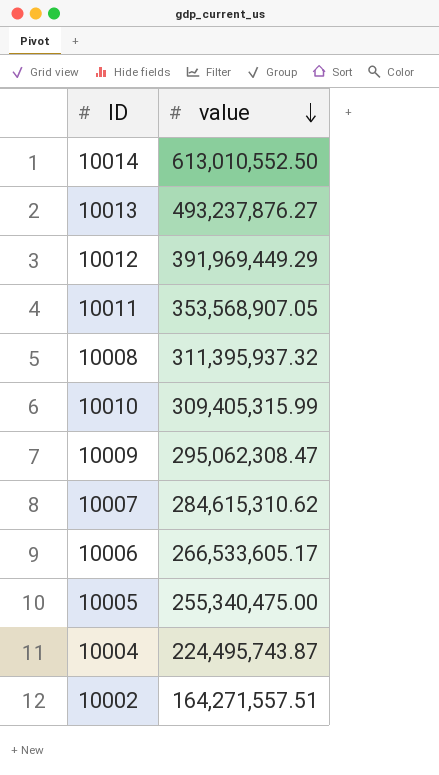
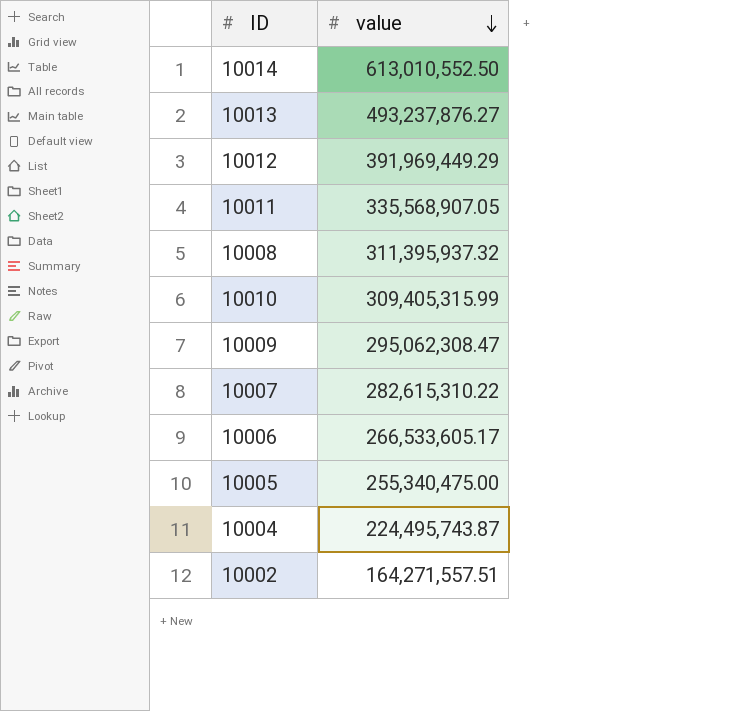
10011 | value: 353,568,907.05 -> 335,568,907.05
10007 | value: 284,615,310.62 -> 282,615,310.22

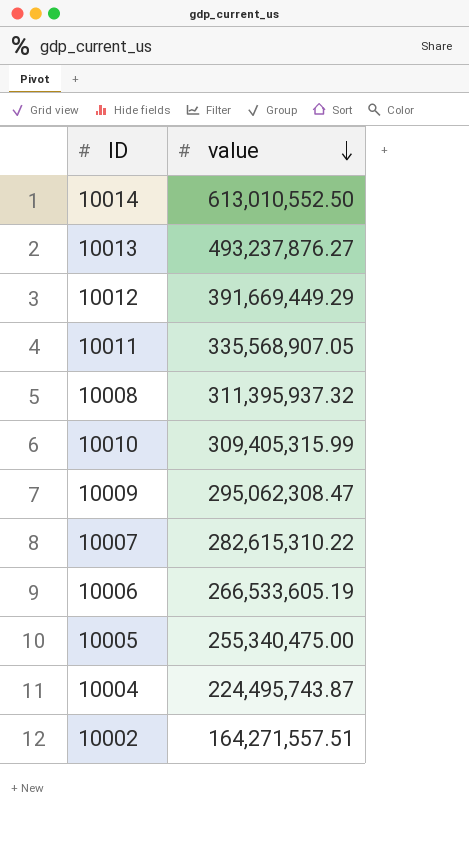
10012 | value: 391,969,449.29 -> 391,669,449.29
10006 | value: 266,533,605.17 -> 266,533,605.19

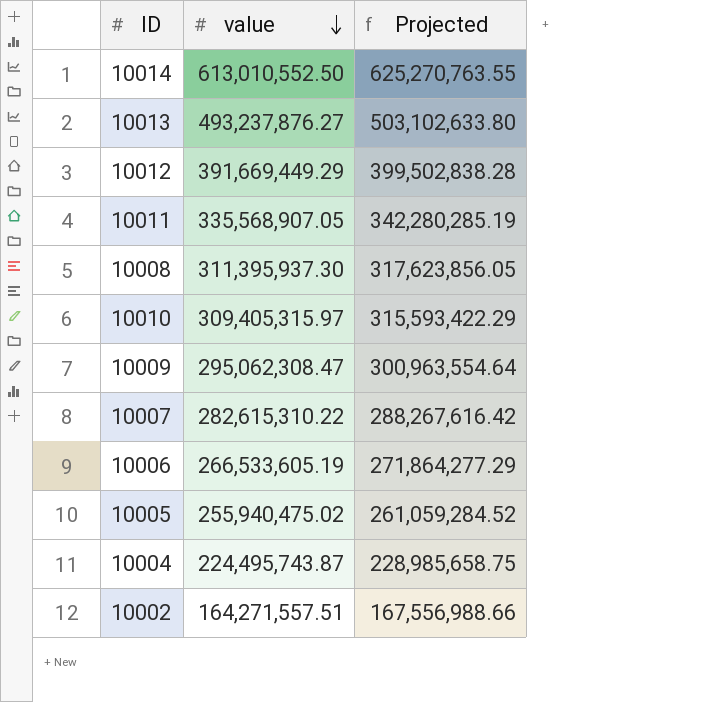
column Projected | formula: none -> [value] * 1.02
10008 | value: 311,395,937.32 -> 311,395,937.30
10010 | value: 309,405,315.99 -> 309,405,315.97
10005 | value: 255,340,475.00 -> 255,940,475.02

